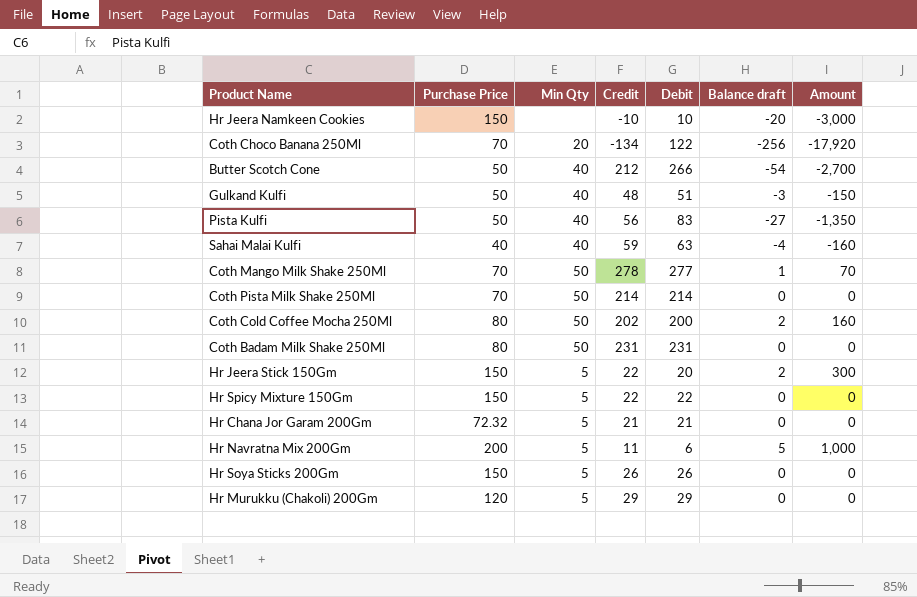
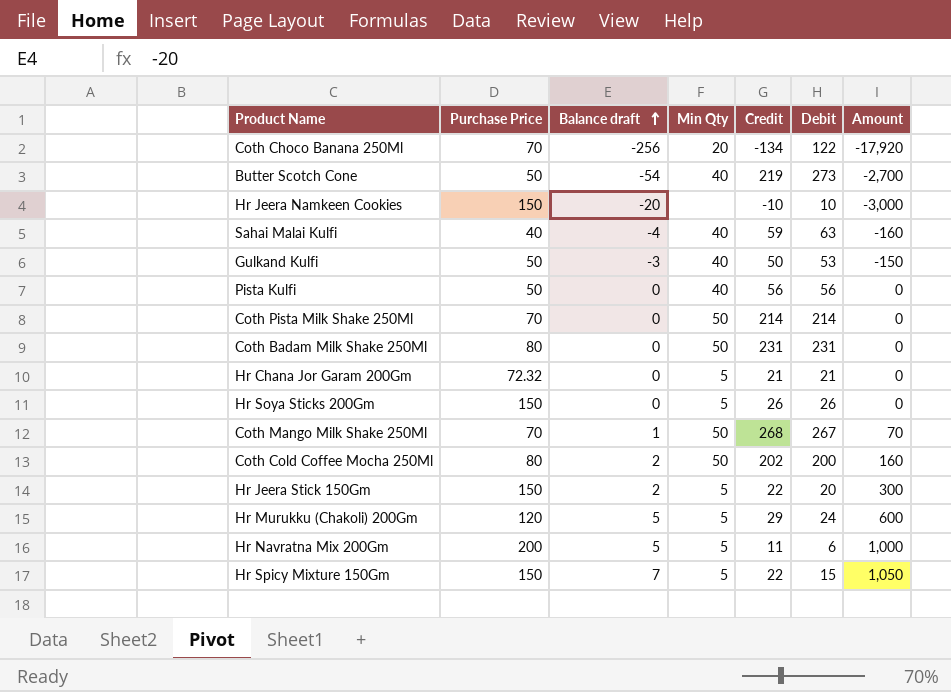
row order: none -> Balance draft ascending
column Balance draft | position: 6 -> 3
Butter Scotch Cone | Credit: 212 -> 219
Butter Scotch Cone | Debit: 266 -> 273
Gulkand Kulfi | Credit: 48 -> 50
Gulkand Kulfi | Debit: 51 -> 53
Pista Kulfi | Balance draft: -27 -> 0
Pista Kulfi | Debit: 83 -> 56
Pista Kulfi | Amount: -1,350 -> 0
Coth Mango Milk Shake 250Ml | Credit: 278 -> 268
Coth Mango Milk Shake 250Ml | Debit: 277 -> 267
Hr Murukku (Chakoli) 200Gm | Balance draft: 0 -> 5
Hr Murukku (Chakoli) 200Gm | Debit: 29 -> 24
Hr Murukku (Chakoli) 200Gm | Amount: 0 -> 600
Hr Spicy Mixture 150Gm | Balance draft: 0 -> 7
Hr Spicy Mixture 150Gm | Debit: 22 -> 15
Hr Spicy Mixture 150Gm | Amount: 0 -> 1,050

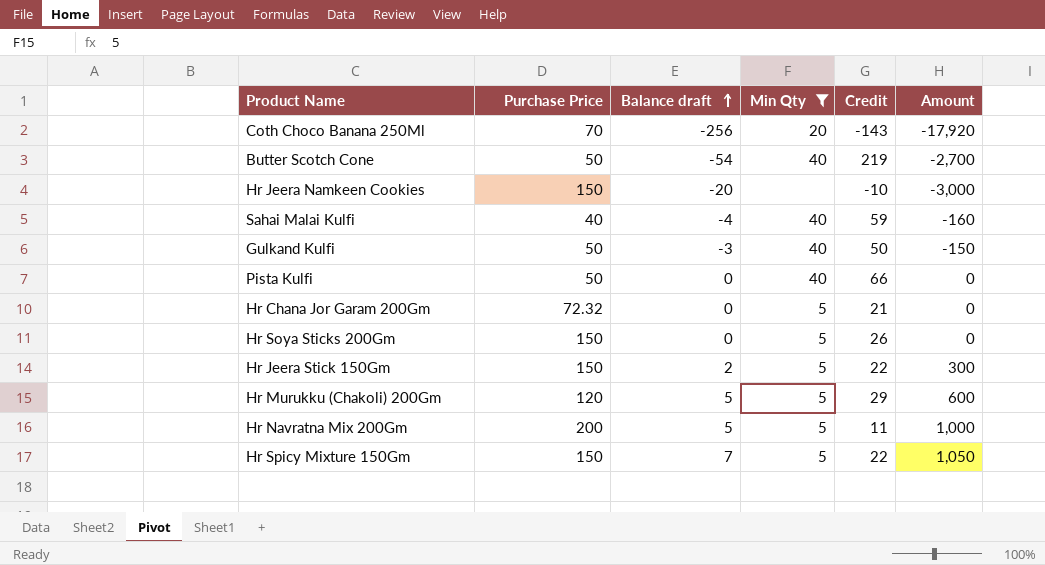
filter: none -> Min Qty != 50
column Debit | formula: [Credit] - [Balance draft] -> none
Coth Choco Banana 250Ml | Credit: -134 -> -143
Pista Kulfi | Credit: 56 -> 66

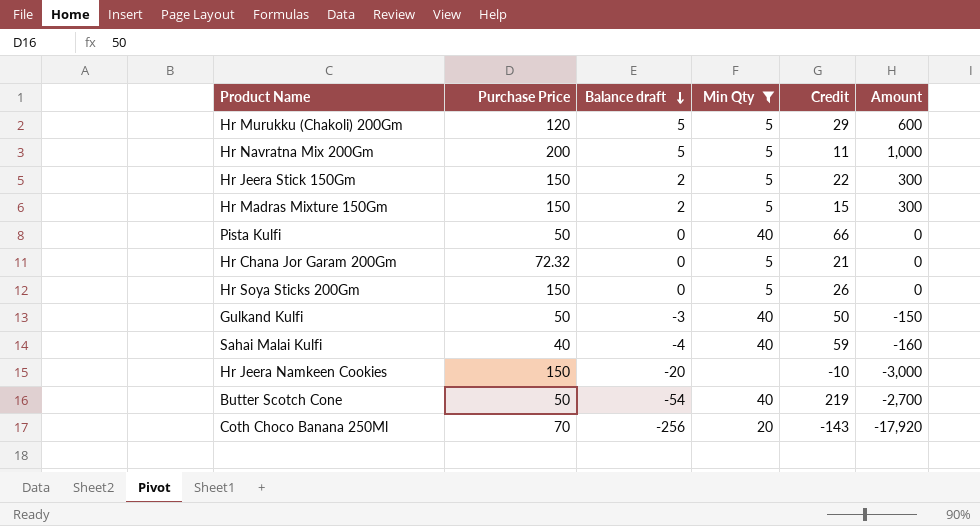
row order: Balance draft ascending -> Balance draft descending
row Hr Spicy Mixture 150Gm: 150 | 7 | 5 | 22 | 1,050 -> none
row Hr Madras Mixture 150Gm: none -> 150 | 2 | 5 | 15 | 300

